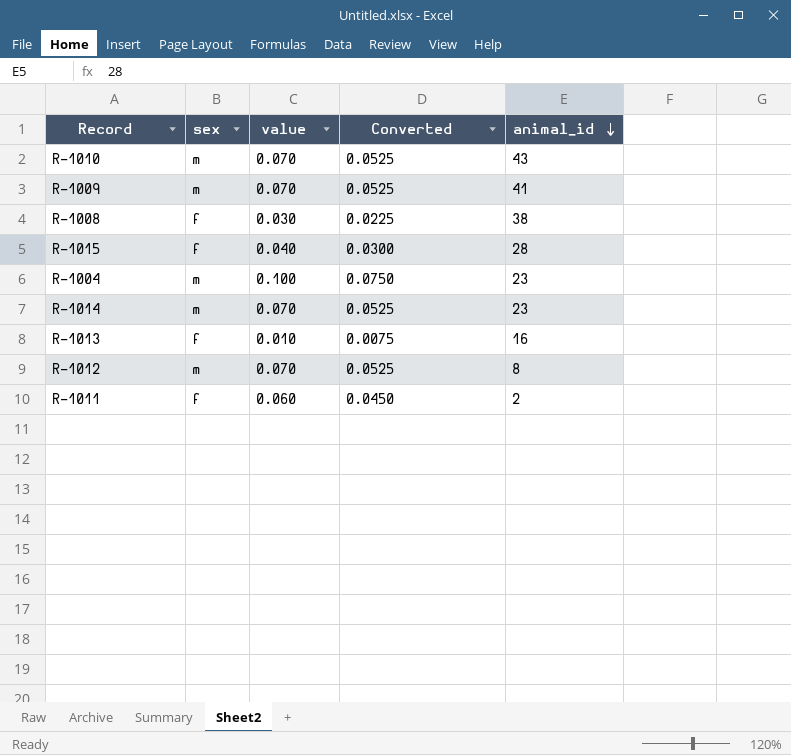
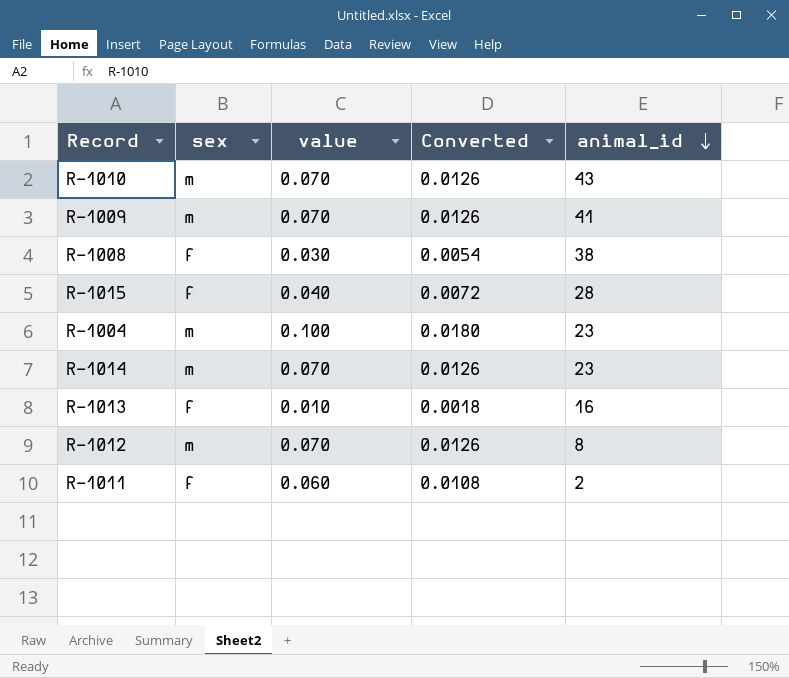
column Converted | formula: [value] * 0.75 -> [value] * 0.18

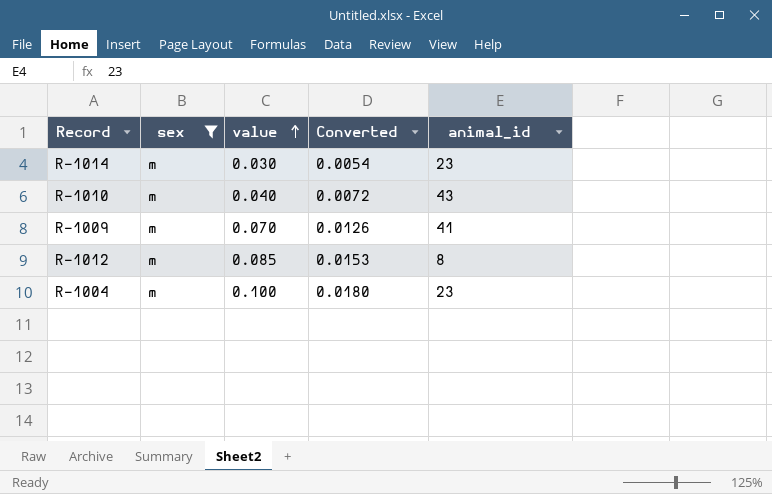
filter: none -> sex = m
row order: animal_id descending -> value ascending
R-1014 | value: 0.070 -> 0.030
R-1014 | Converted: 0.0126 -> 0.0054
R-1010 | value: 0.070 -> 0.040
R-1010 | Converted: 0.0126 -> 0.0072
R-1012 | value: 0.070 -> 0.085
R-1012 | Converted: 0.0126 -> 0.0153

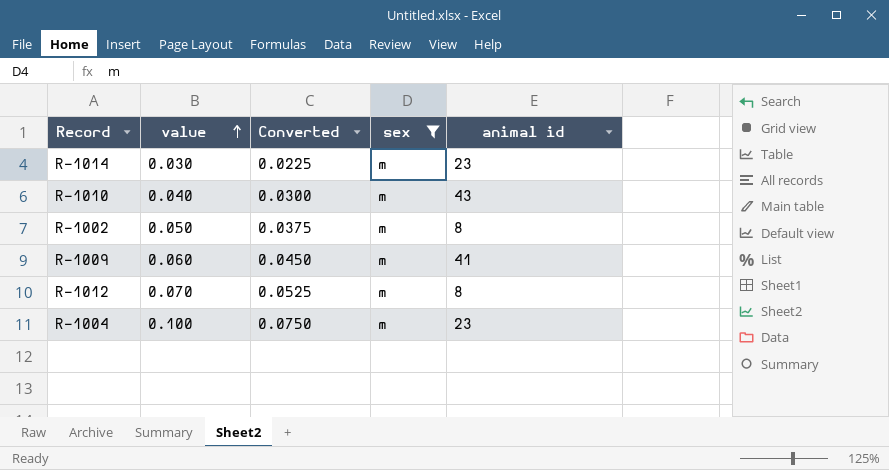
column Converted | formula: [value] * 0.18 -> [value] * 0.75
column sex | position: 2 -> 4
column name: animal_id -> animal id
row R-1002: none -> 0.050 | 0.0375 | m | 8
R-1009 | value: 0.070 -> 0.060
R-1012 | value: 0.085 -> 0.070

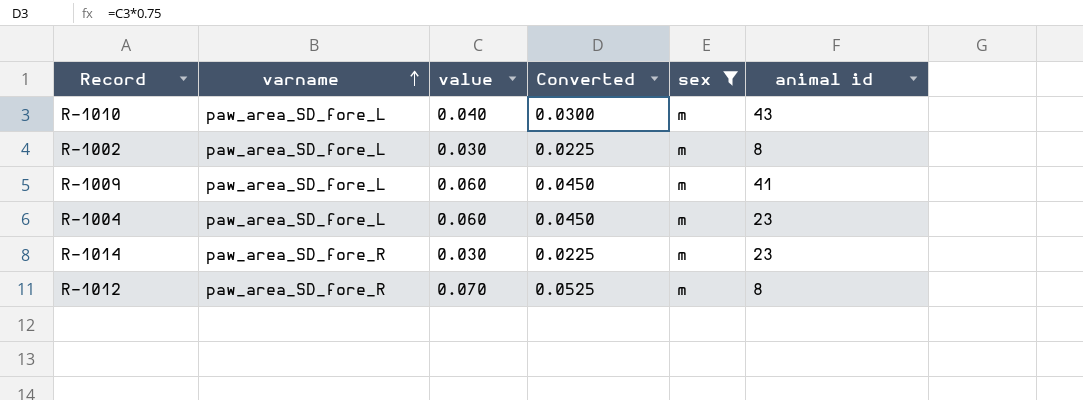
row order: value ascending -> varname ascending
column varname | position: none -> 2
R-1002 | value: 0.050 -> 0.030
R-1002 | Converted: 0.0375 -> 0.0225
R-1004 | value: 0.100 -> 0.060
R-1004 | Converted: 0.0750 -> 0.0450

